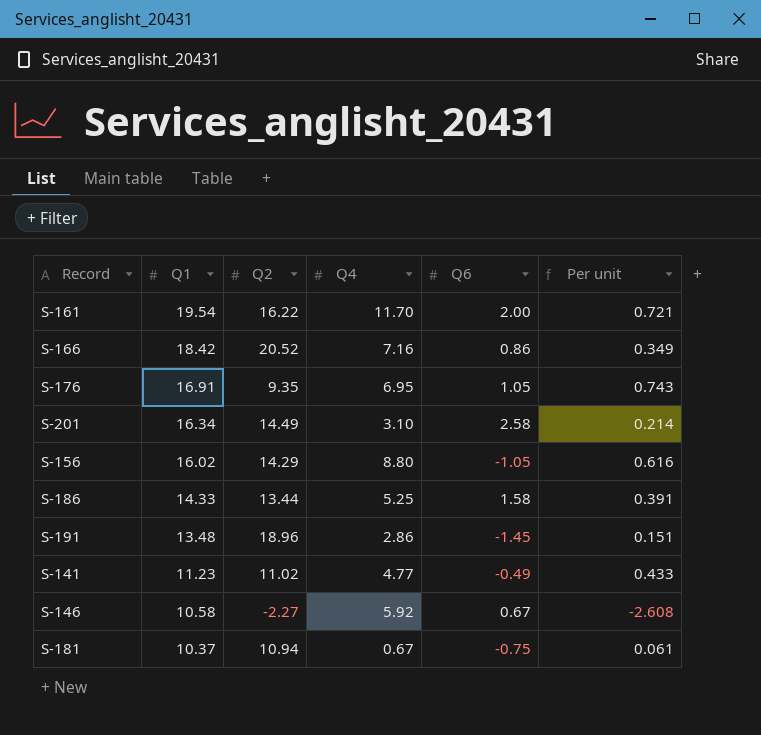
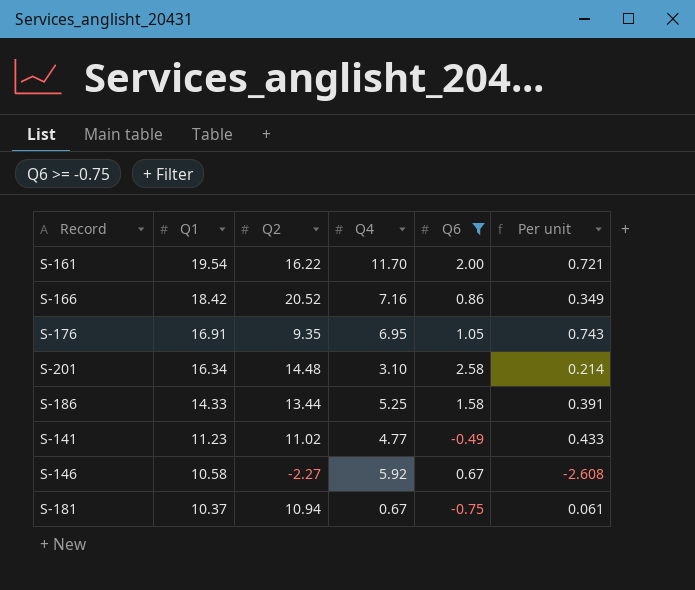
filter: none -> Q6 >= -0.75
S-201 | Q2: 14.49 -> 14.48

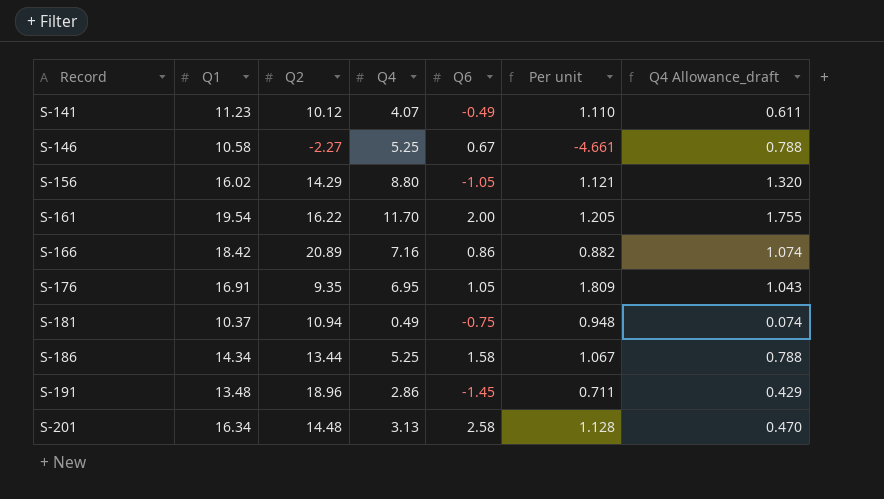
filter: Q6 >= -0.75 -> none
row order: Q1 descending -> Record ascending
column Per unit | formula: [Q4] / [Q2] -> [Q1] / [Q2]
column Q4 Allowance_draft | formula: none -> [Q4] * 0.15
S-141 | Q2: 11.02 -> 10.12
S-141 | Q4: 4.77 -> 4.07
S-146 | Q4: 5.92 -> 5.25
S-166 | Q2: 20.52 -> 20.89
S-181 | Q4: 0.67 -> 0.49
S-186 | Q1: 14.33 -> 14.34
S-201 | Q4: 3.10 -> 3.13

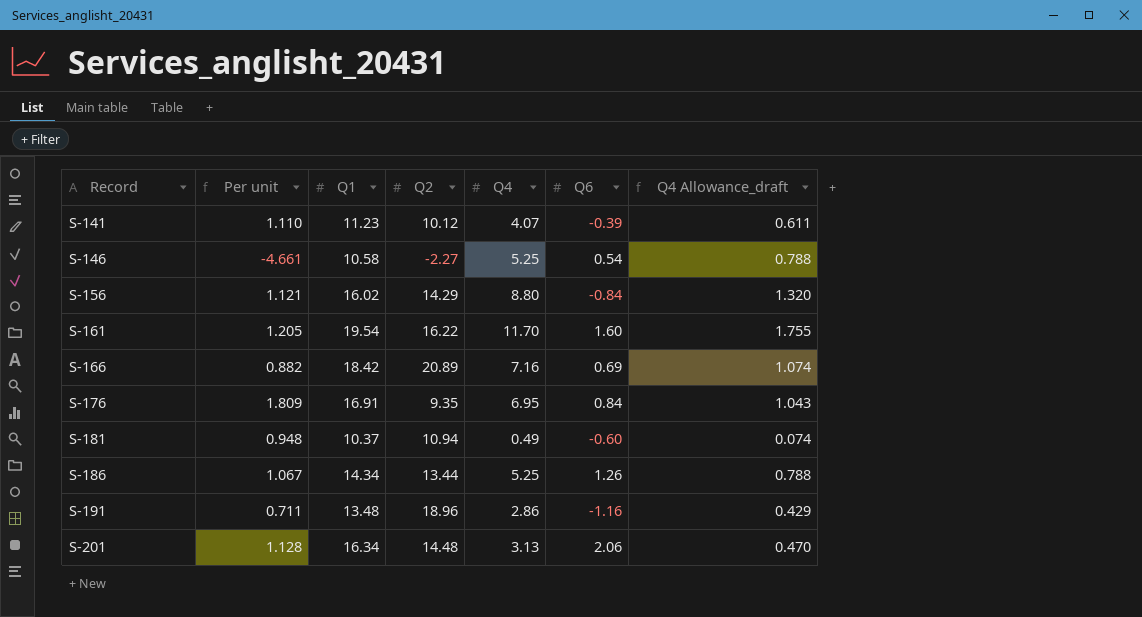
column Per unit | position: 6 -> 2
S-141 | Q6: -0.49 -> -0.39
S-146 | Q6: 0.67 -> 0.54
S-156 | Q6: -1.05 -> -0.84
S-161 | Q6: 2.00 -> 1.60
S-166 | Q6: 0.86 -> 0.69
S-176 | Q6: 1.05 -> 0.84
S-181 | Q6: -0.75 -> -0.60
S-186 | Q6: 1.58 -> 1.26
S-191 | Q6: -1.45 -> -1.16
S-201 | Q6: 2.58 -> 2.06

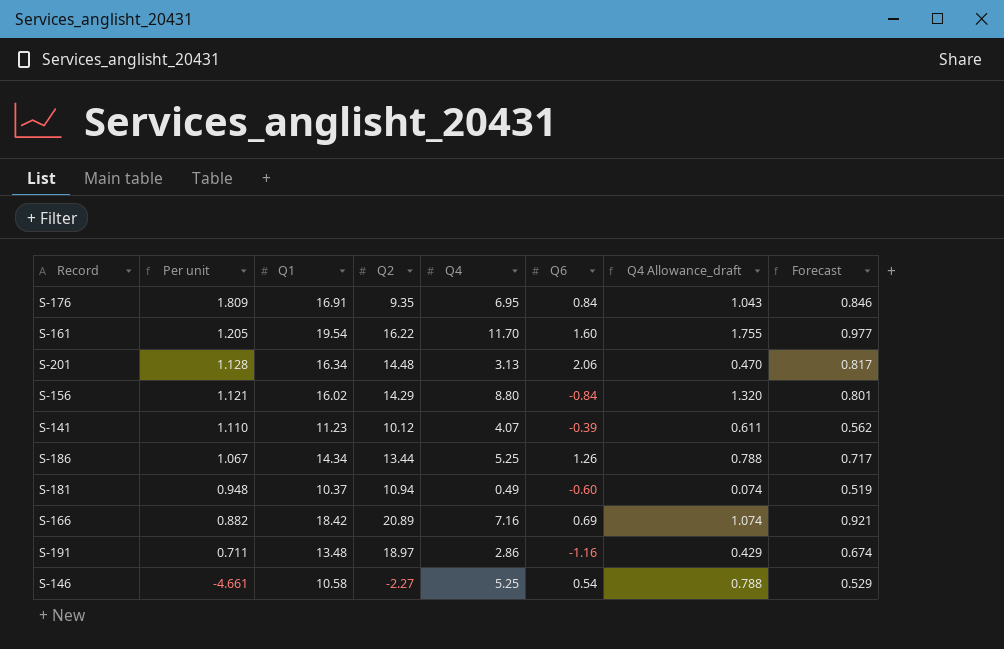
row order: Record ascending -> Per unit descending
column Forecast | formula: none -> [Q1] * 0.05
S-191 | Q2: 18.96 -> 18.97

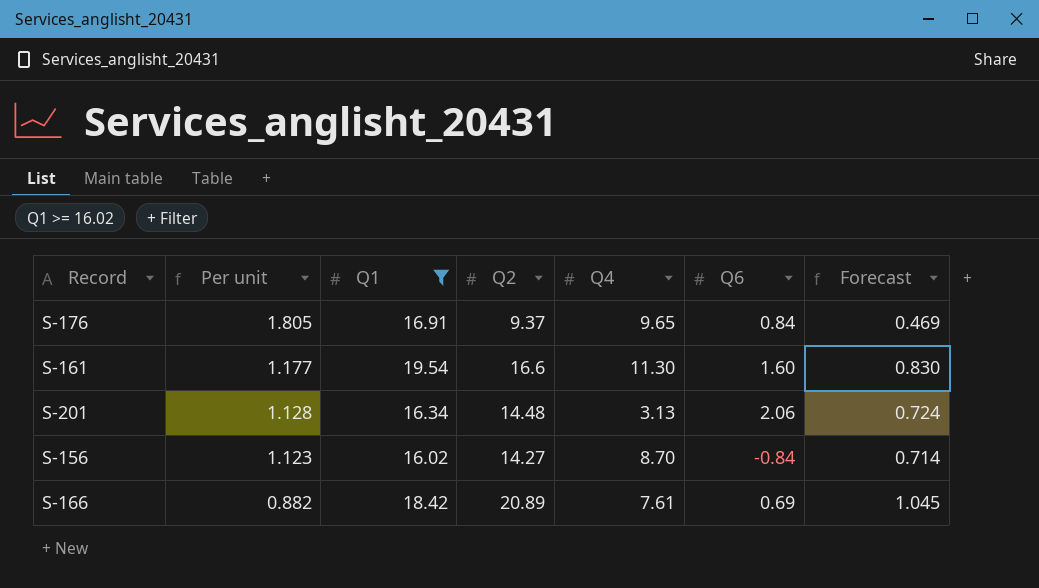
filter: none -> Q1 >= 16.02
column Q4 Allowance_draft | formula: [Q4] * 0.15 -> none
column Forecast | formula: [Q1] * 0.05 -> [Q2] * 0.05
S-176 | Per unit: 1.809 -> 1.805
S-176 | Q2: 9.35 -> 9.37
S-176 | Q4: 6.95 -> 9.65
S-161 | Per unit: 1.205 -> 1.177
S-161 | Q2: 16.22 -> 16.6
S-161 | Q4: 11.70 -> 11.30
S-156 | Per unit: 1.121 -> 1.123
S-156 | Q2: 14.29 -> 14.27
S-156 | Q4: 8.80 -> 8.70
S-166 | Q4: 7.16 -> 7.61

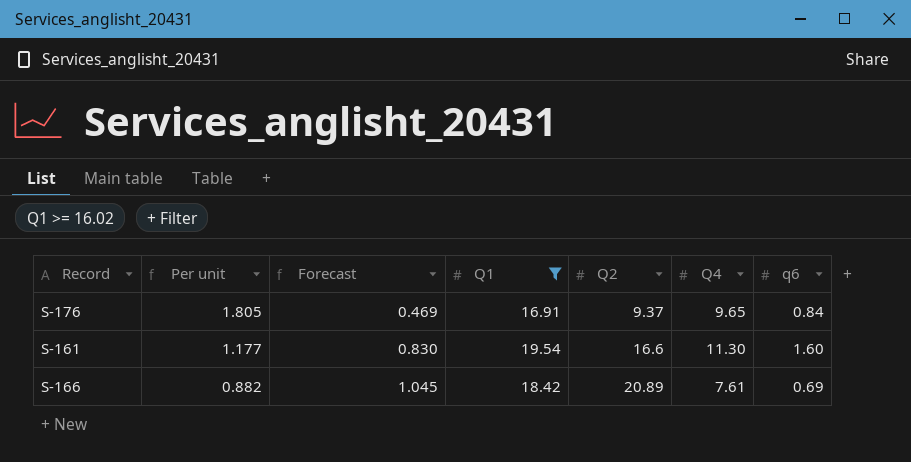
column Forecast | position: 7 -> 3
column name: Q6 -> q6
row S-201: 1.128 | 16.34 | 14.48 | 3.13 | 2.06 | 0.724 -> none
row S-156: 1.123 | 16.02 | 14.27 | 8.70 | -0.84 | 0.714 -> none

